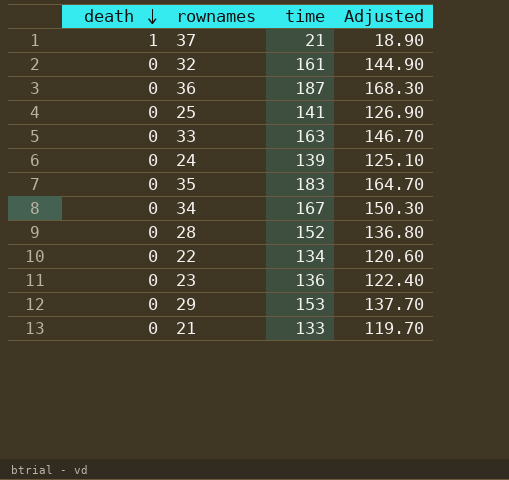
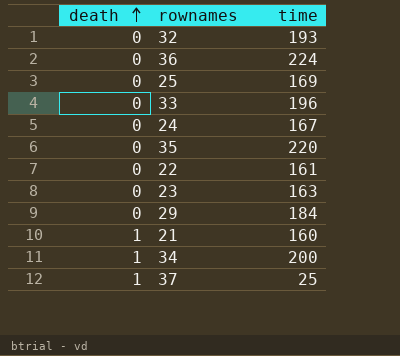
row order: death descending -> death ascending
column Adjusted | formula: [time] * 0.9 -> none
row 28: 0 | 152 | 136.80 -> none
32 | time: 161 -> 193
36 | time: 187 -> 224
25 | time: 141 -> 169
33 | time: 163 -> 196
24 | time: 139 -> 167
35 | time: 183 -> 220
22 | time: 134 -> 161
23 | time: 136 -> 163
29 | time: 153 -> 184
21 | death: 0 -> 1
21 | time: 133 -> 160
34 | death: 0 -> 1
34 | time: 167 -> 200
37 | time: 21 -> 25

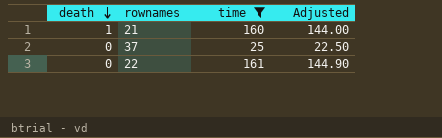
filter: none -> time <= 161
row order: death ascending -> death descending
column Adjusted | formula: none -> [time] * 0.9
37 | death: 1 -> 0

